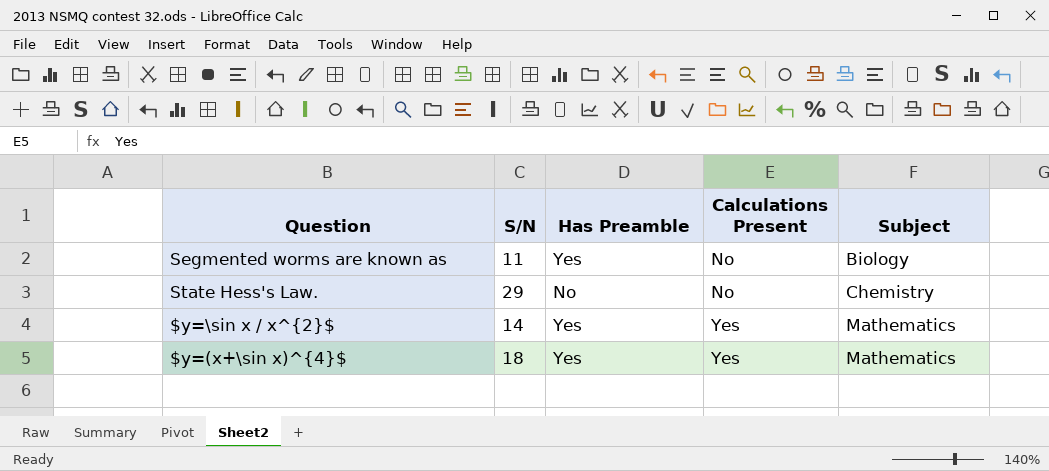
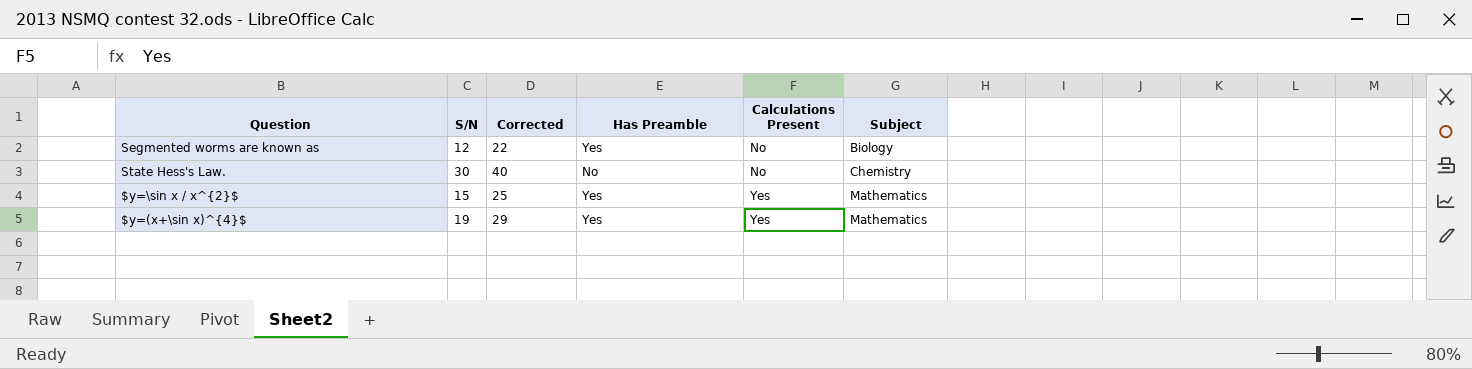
column Corrected | formula: none -> [S/N] + 10
Segmented worms are known as | S/N: 11 -> 12
State Hess's Law. | S/N: 29 -> 30
$y=\sin x / x^{2}$ | S/N: 14 -> 15
$y=(x+\sin x)^{4}$ | S/N: 18 -> 19

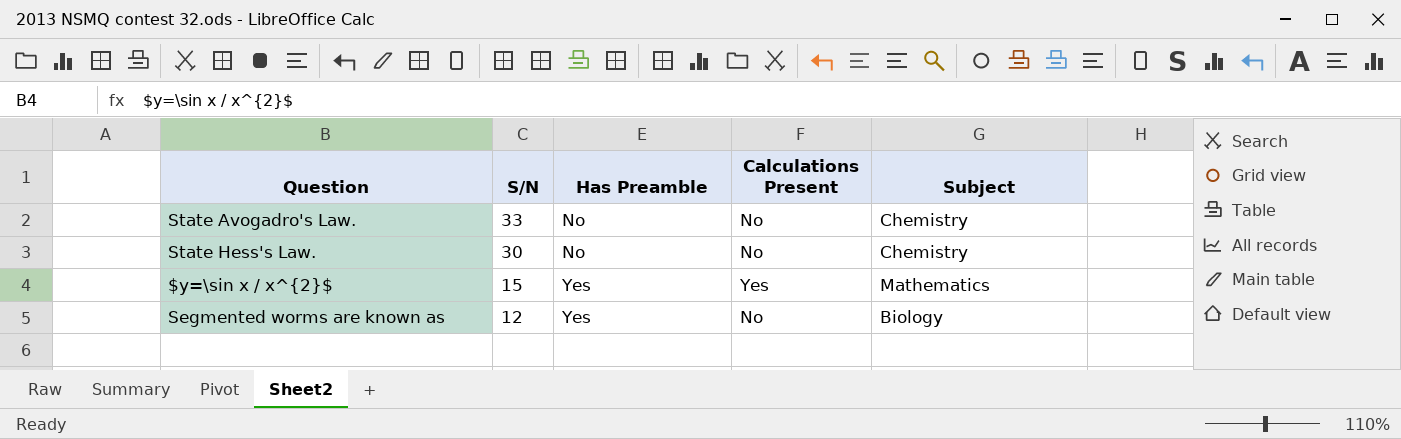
row order: Calculations Present ascending -> S/N descending
column Corrected | formula: [S/N] + 10 -> none
row $y=(x+\sin x)^{4}$: 19 | 29 | Yes | Yes | Mathematics -> none
row State Avogadro's Law.: none -> 33 | No | No | Chemistry

